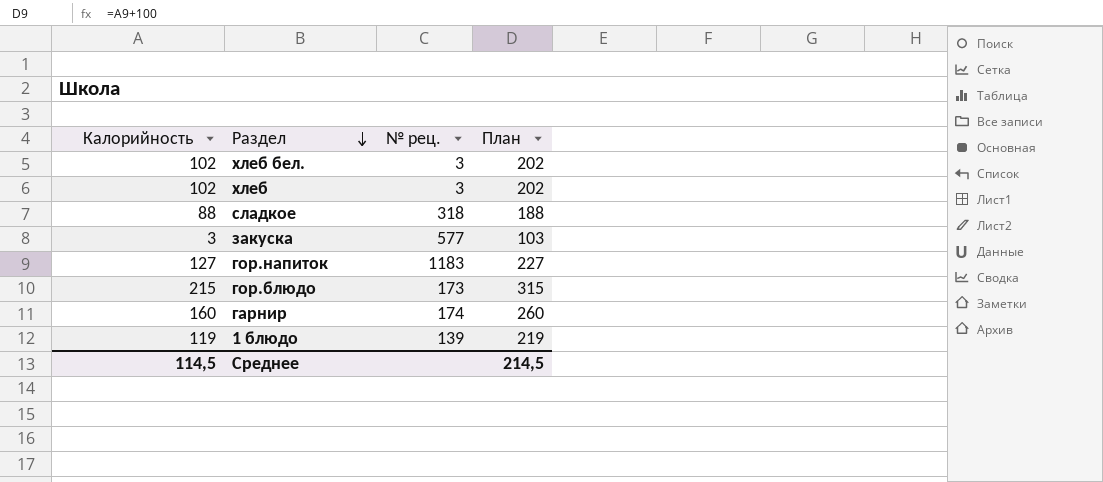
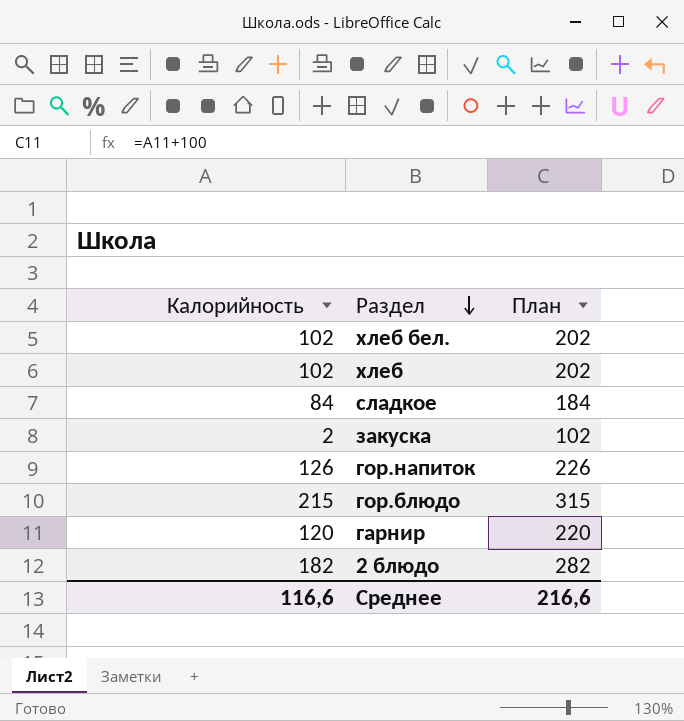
column № рец. | position: 3 -> none
row 1 блюдо: 119 | 139 | 219 -> none
сладкое | Калорийность: 88 -> 84
сладкое | План: 188 -> 184
закуска | Калорийность: 3 -> 2
закуска | План: 103 -> 102
гор.напиток | Калорийность: 127 -> 126
гор.напиток | План: 227 -> 226
гарнир | Калорийность: 160 -> 120
гарнир | План: 260 -> 220
row 2 блюдо: none -> 182 | 282
Среднее | Калорийность: 114,5 -> 116,6
Среднее | План: 214,5 -> 216,6

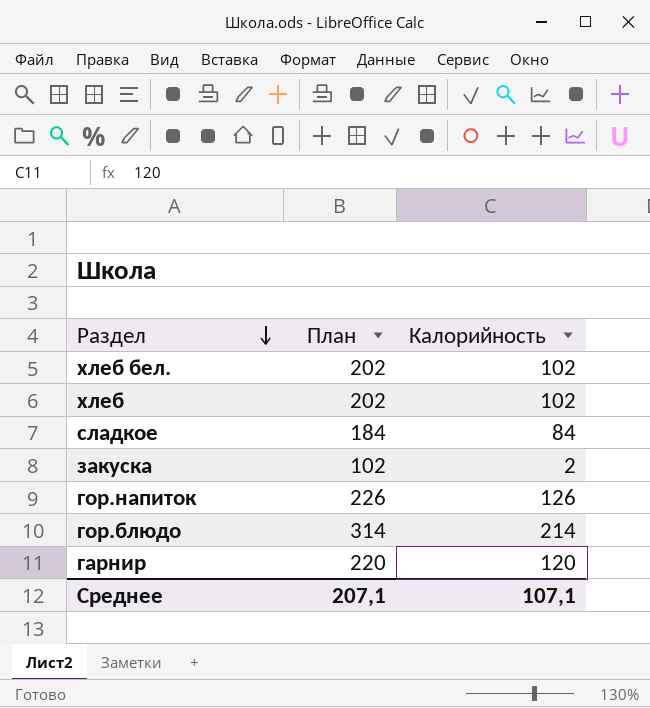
column Калорийность | position: 1 -> 3
row 2 блюдо: 182 | 282 -> none
гор.блюдо | План: 315 -> 314
гор.блюдо | Калорийность: 215 -> 214
Среднее | План: 216,6 -> 207,1
Среднее | Калорийность: 116,6 -> 107,1

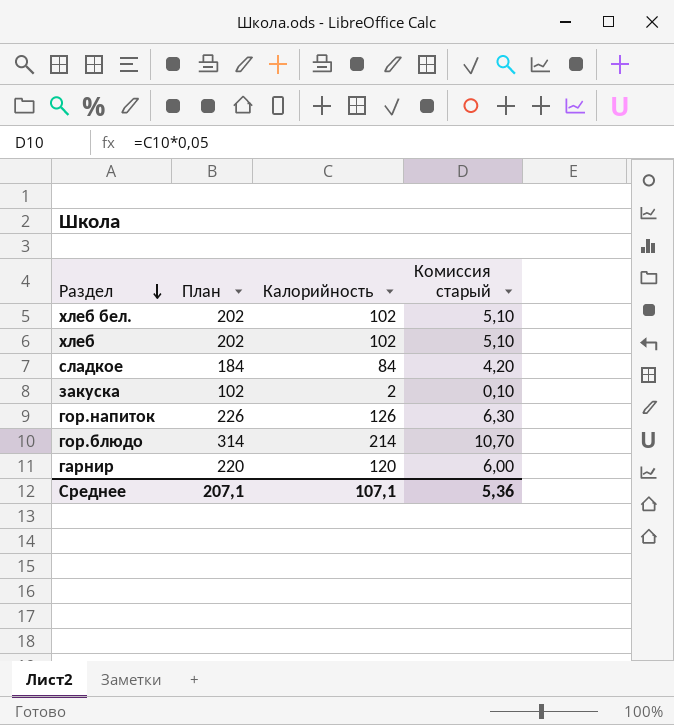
column Комиссия старый | formula: none -> [Калорийность] * 0,05

